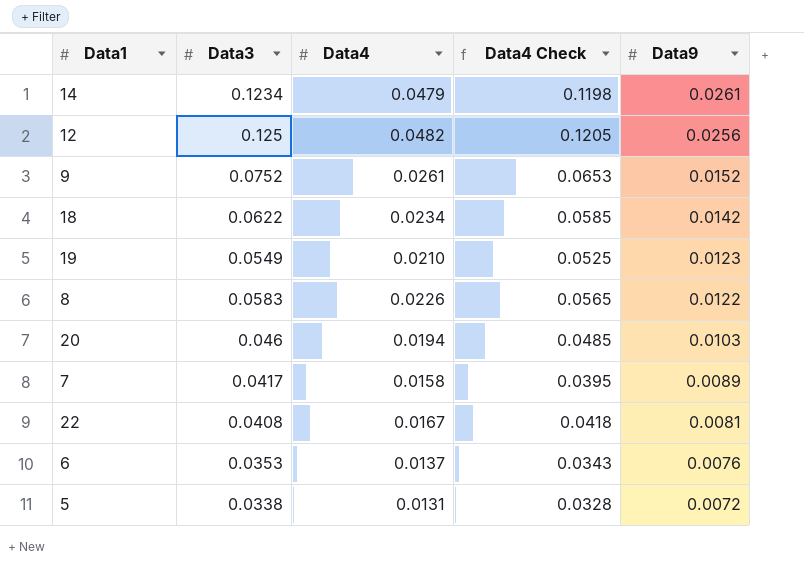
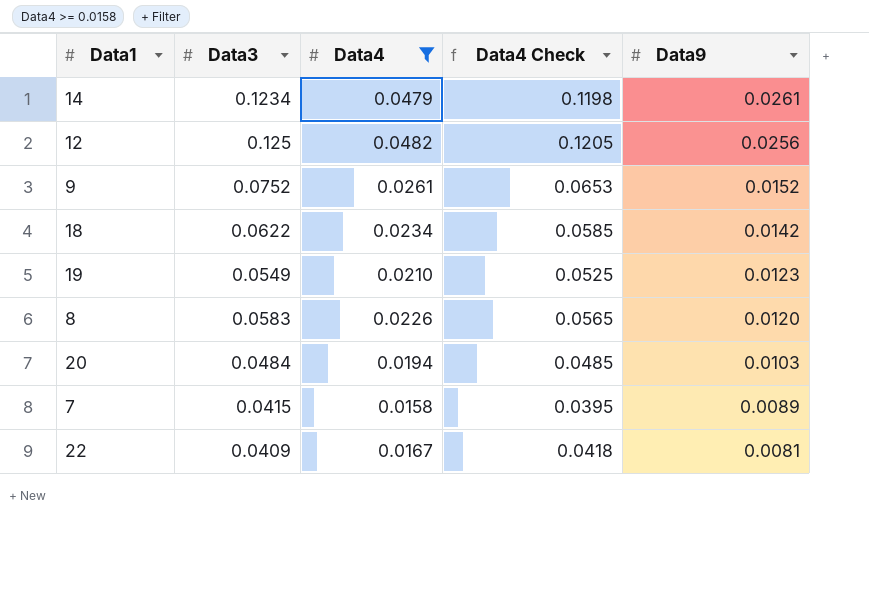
filter: none -> Data4 >= 0.0158
8 | Data9: 0.0122 -> 0.0120
20 | Data3: 0.046 -> 0.0484
7 | Data3: 0.0417 -> 0.0415
22 | Data3: 0.0408 -> 0.0409

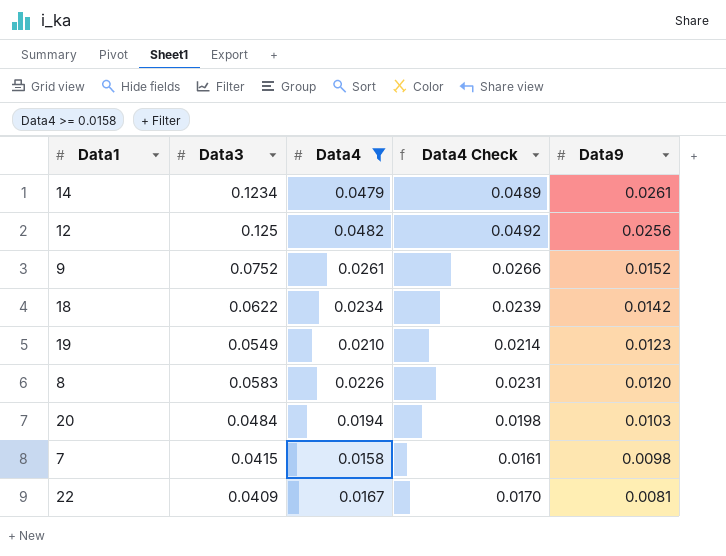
column Data4 Check | formula: [Data4] * 2.5 -> [Data4] * 1.02
7 | Data9: 0.0089 -> 0.0098

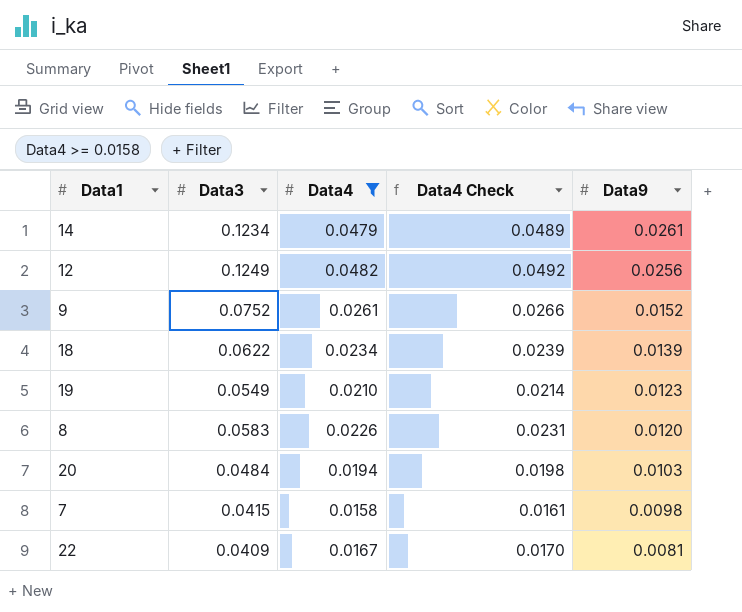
12 | Data3: 0.125 -> 0.1249
18 | Data9: 0.0142 -> 0.0139

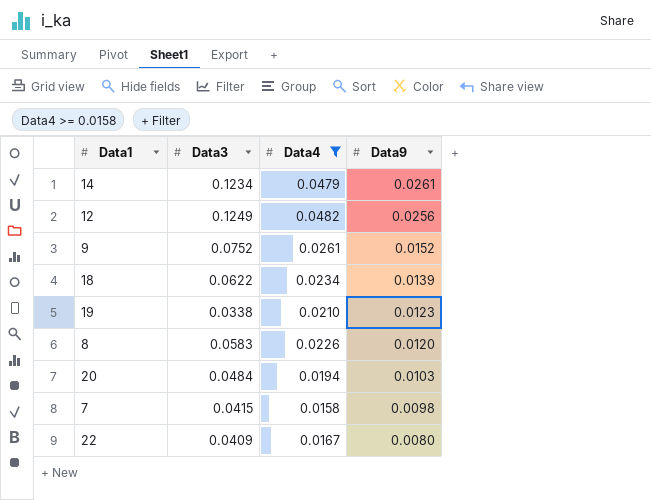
column Data4 Check | formula: [Data4] * 1.02 -> none
19 | Data3: 0.0549 -> 0.0338
22 | Data9: 0.0081 -> 0.0080

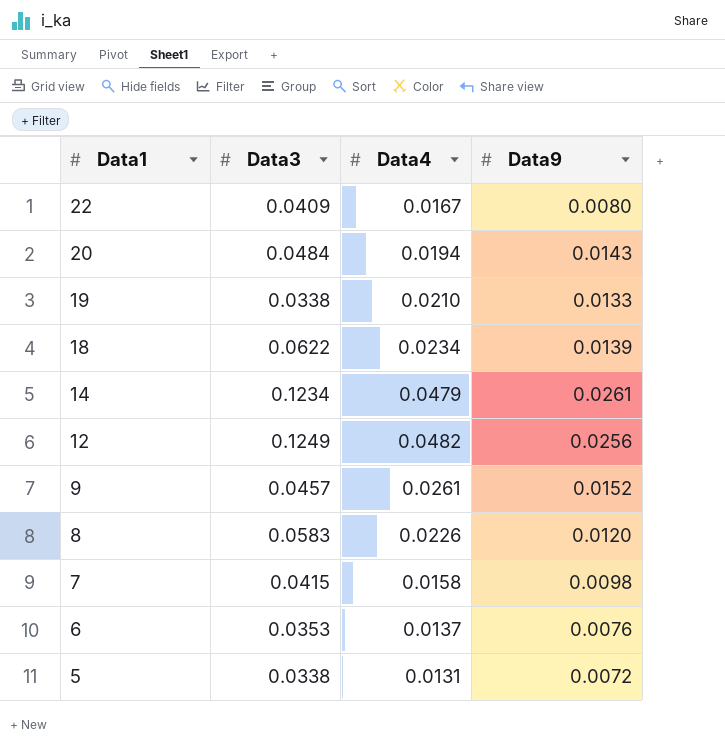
filter: Data4 >= 0.0158 -> none
row order: Data9 descending -> Data1 descending
20 | Data9: 0.0103 -> 0.0143
19 | Data9: 0.0123 -> 0.0133
9 | Data3: 0.0752 -> 0.0457

